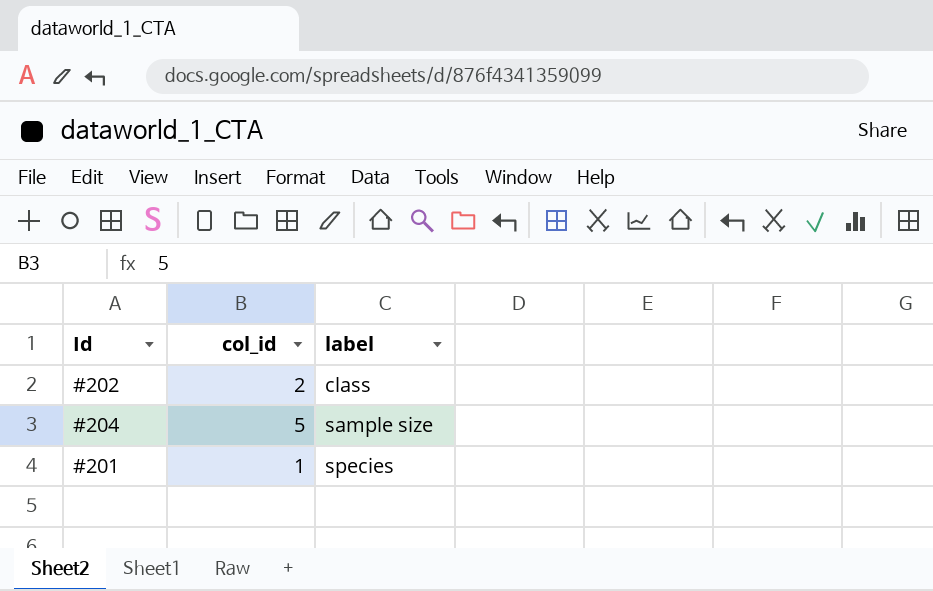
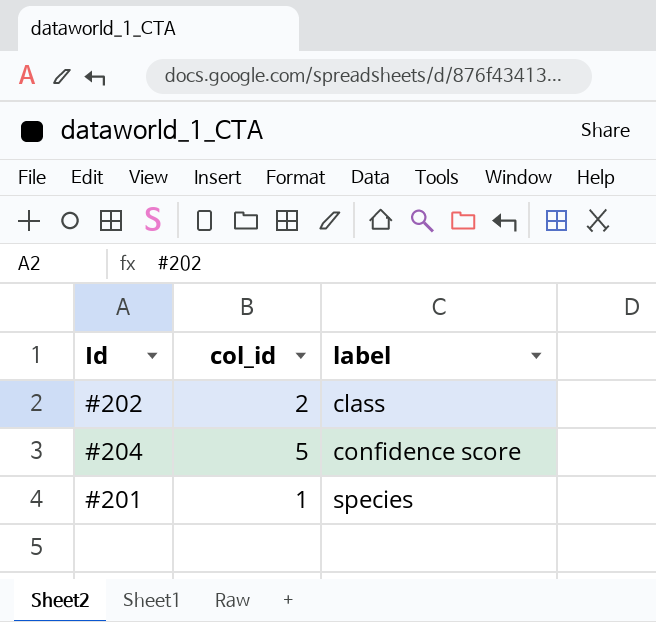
#204 | label: sample size -> confidence score

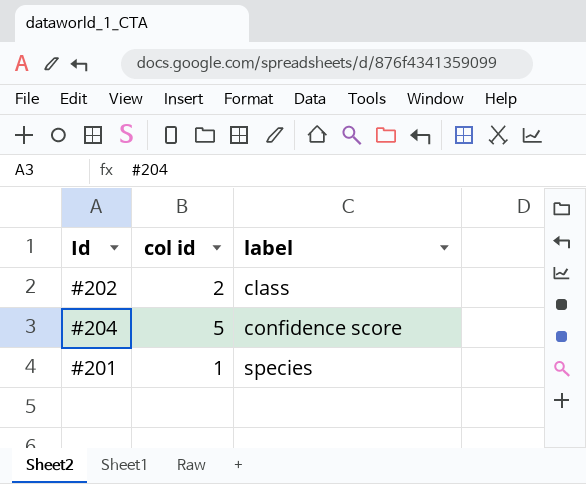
column name: col_id -> col id

